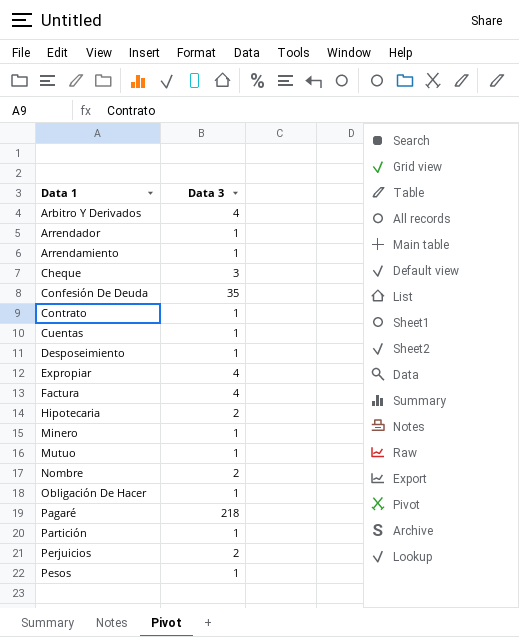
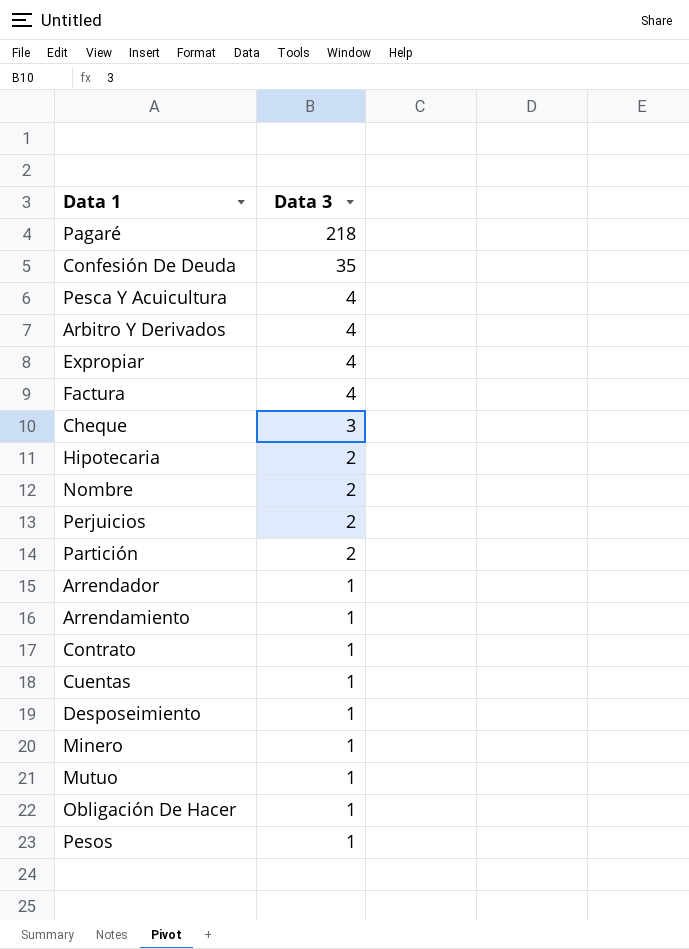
row order: Data 1 ascending -> Data 3 descending
row Pesca Y Acuicultura: none -> 4
Partición | Data 3: 1 -> 2

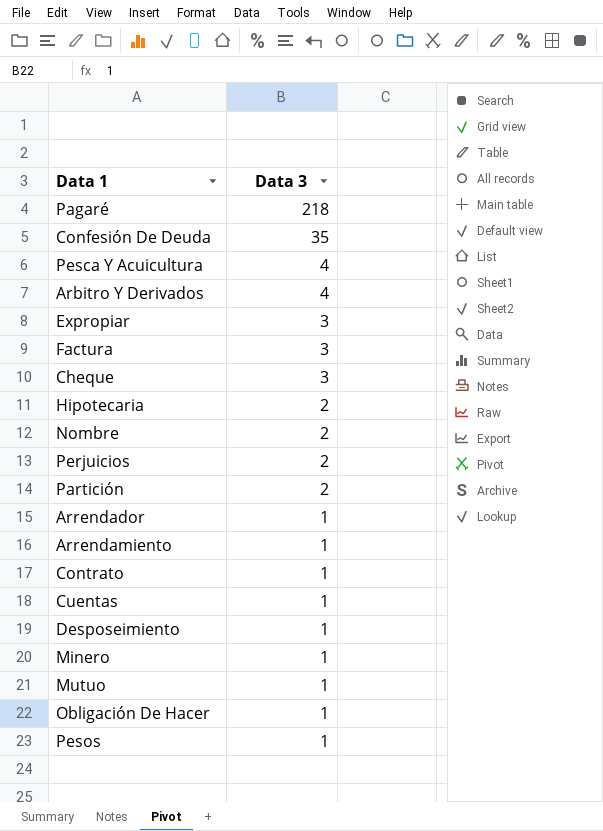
Expropiar | Data 3: 4 -> 3
Factura | Data 3: 4 -> 3

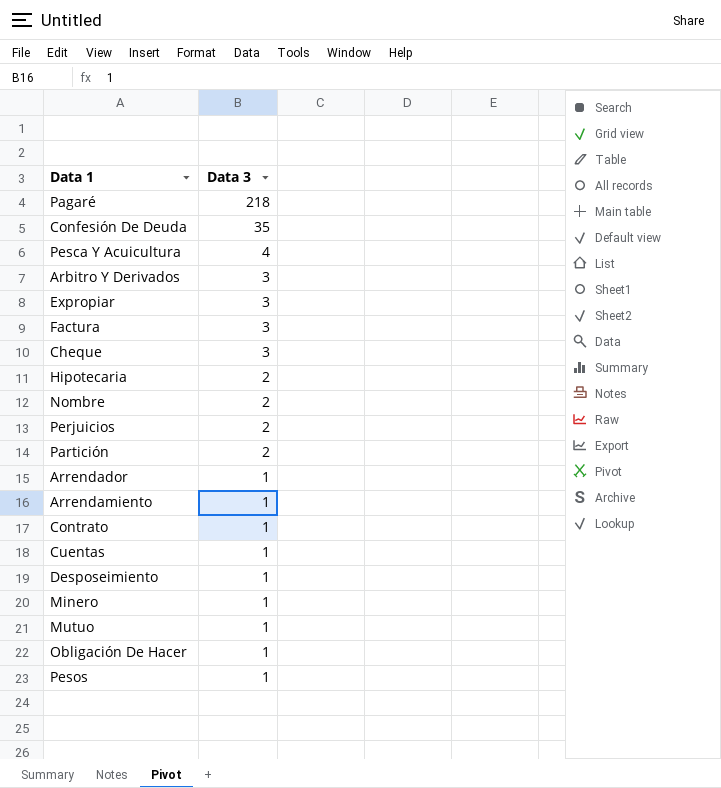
Arbitro Y Derivados | Data 3: 4 -> 3

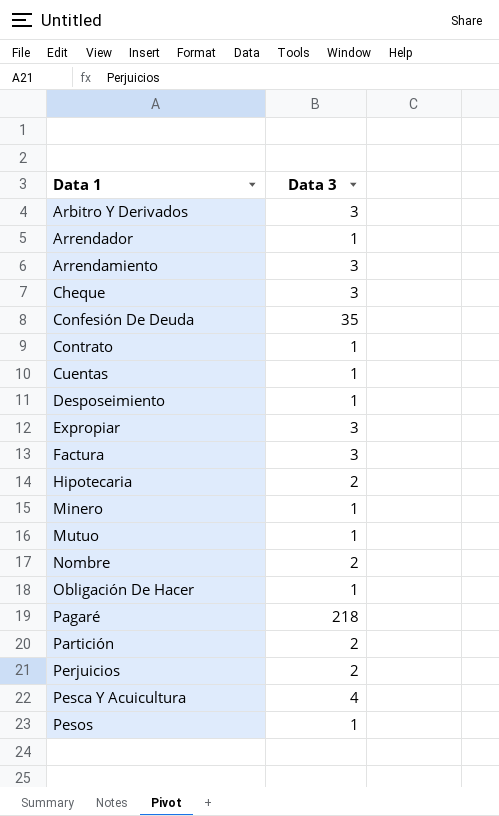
row order: Data 3 descending -> Data 1 ascending
Arrendamiento | Data 3: 1 -> 3

